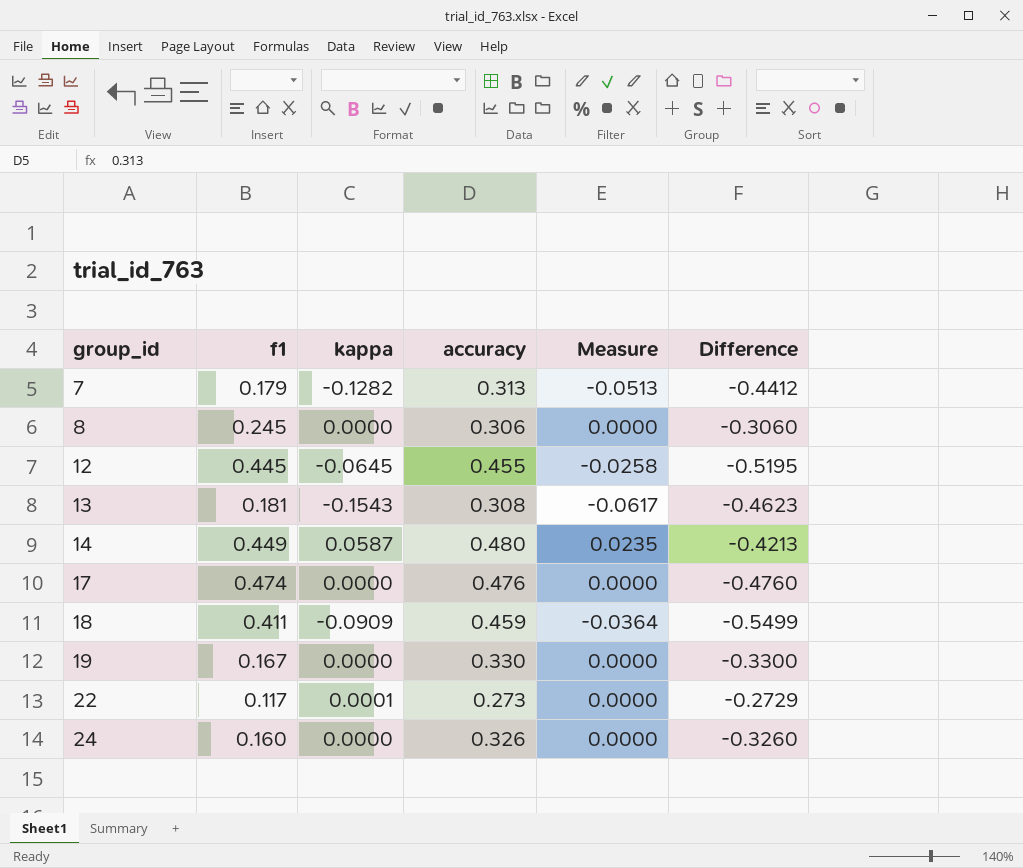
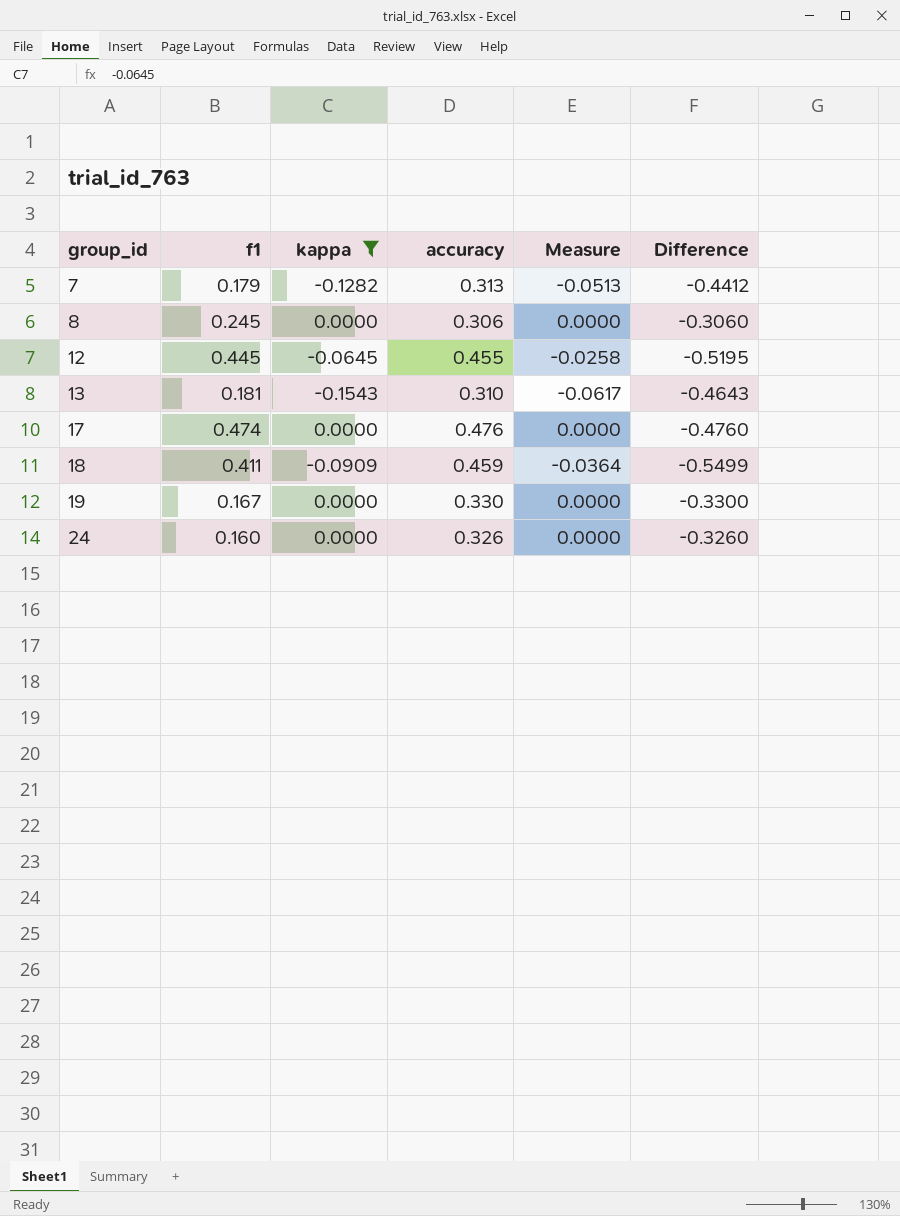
filter: none -> kappa <= 0.0000
13 | accuracy: 0.308 -> 0.310
13 | Difference: -0.4623 -> -0.4643

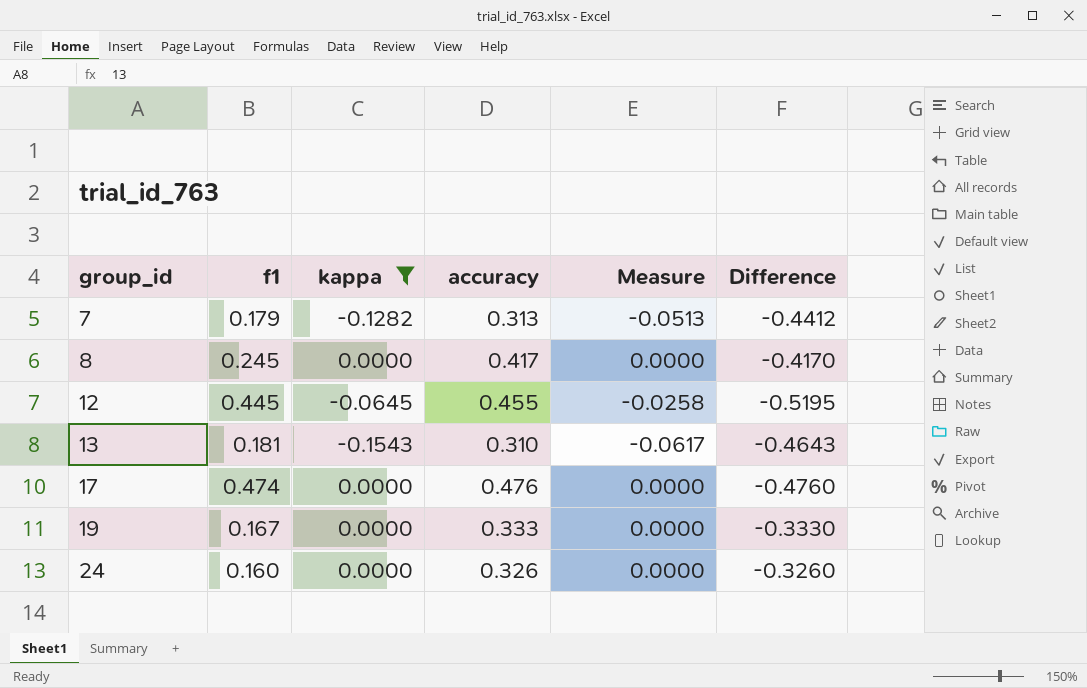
row 18: 0.411 | -0.0909 | 0.459 | -0.0364 | -0.5499 -> none
8 | accuracy: 0.306 -> 0.417
8 | Difference: -0.3060 -> -0.4170
19 | accuracy: 0.330 -> 0.333
19 | Difference: -0.3300 -> -0.3330

